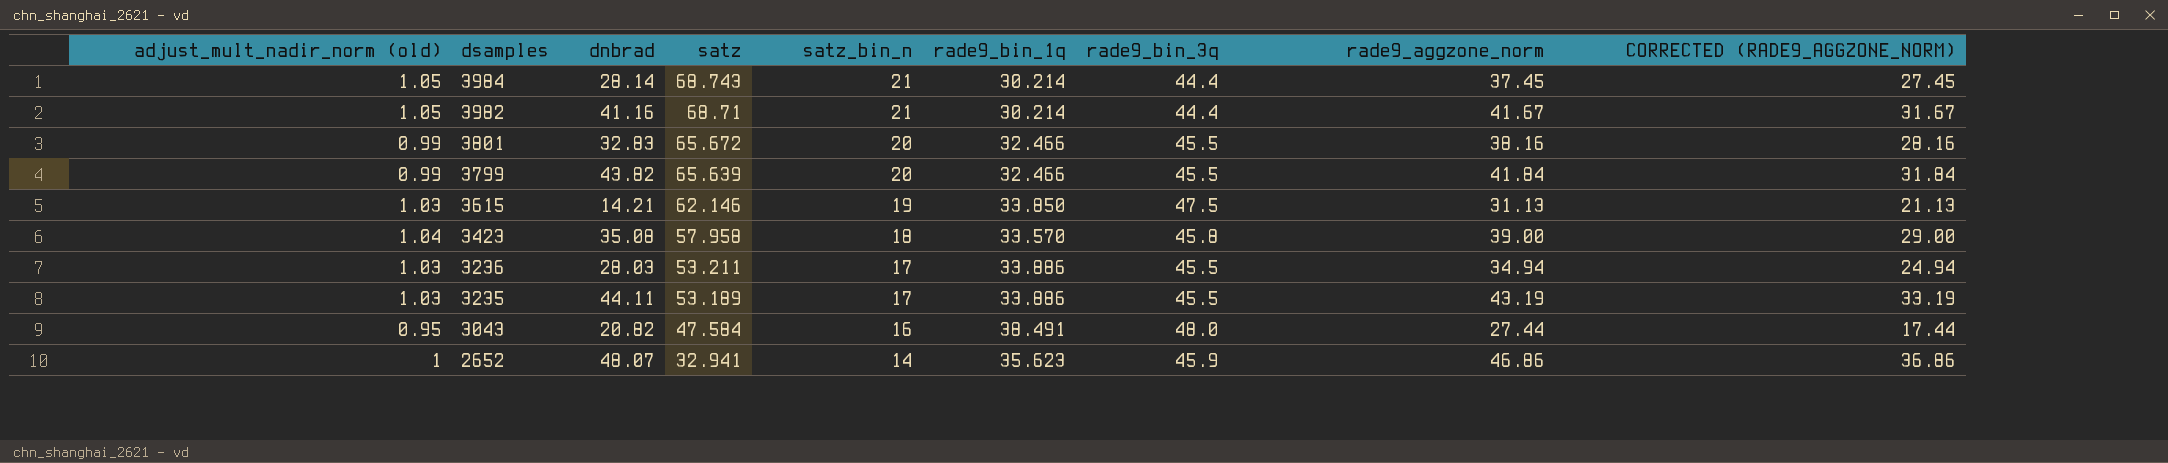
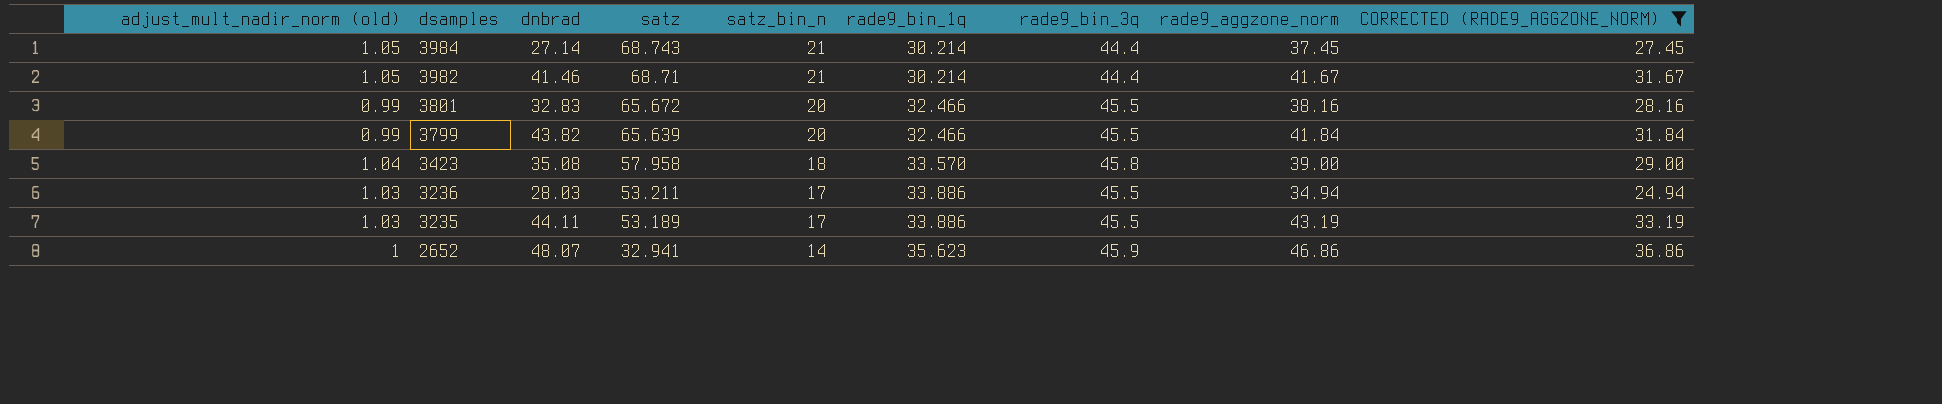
filter: none -> CORRECTED (RADE9_AGGZONE_NORM) >= 24.94
3984 | dnbrad: 28.14 -> 27.14
3982 | dnbrad: 41.16 -> 41.46

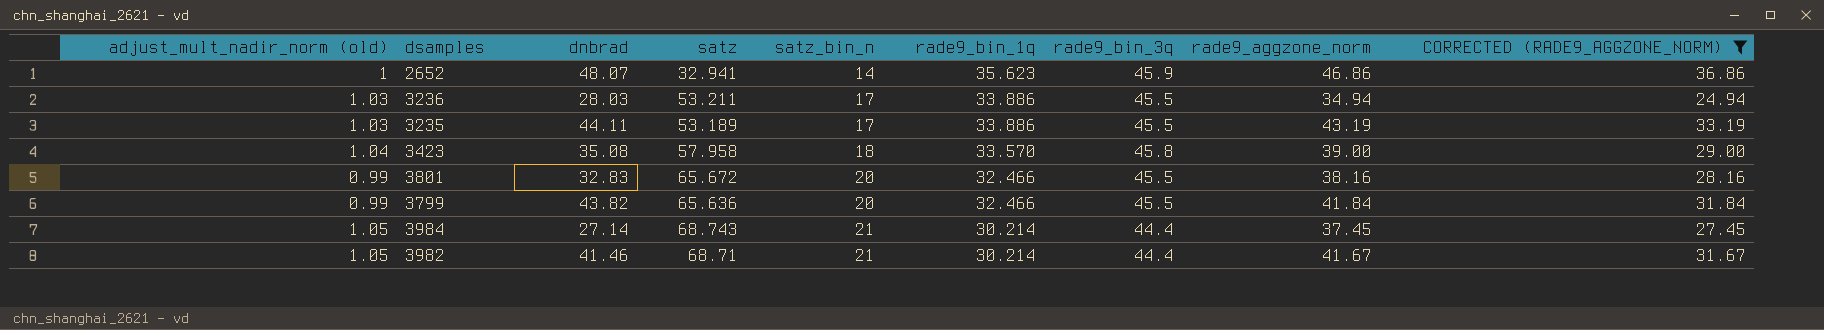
row order: dsamples descending -> satz_bin_n ascending
3799 | satz: 65.639 -> 65.636

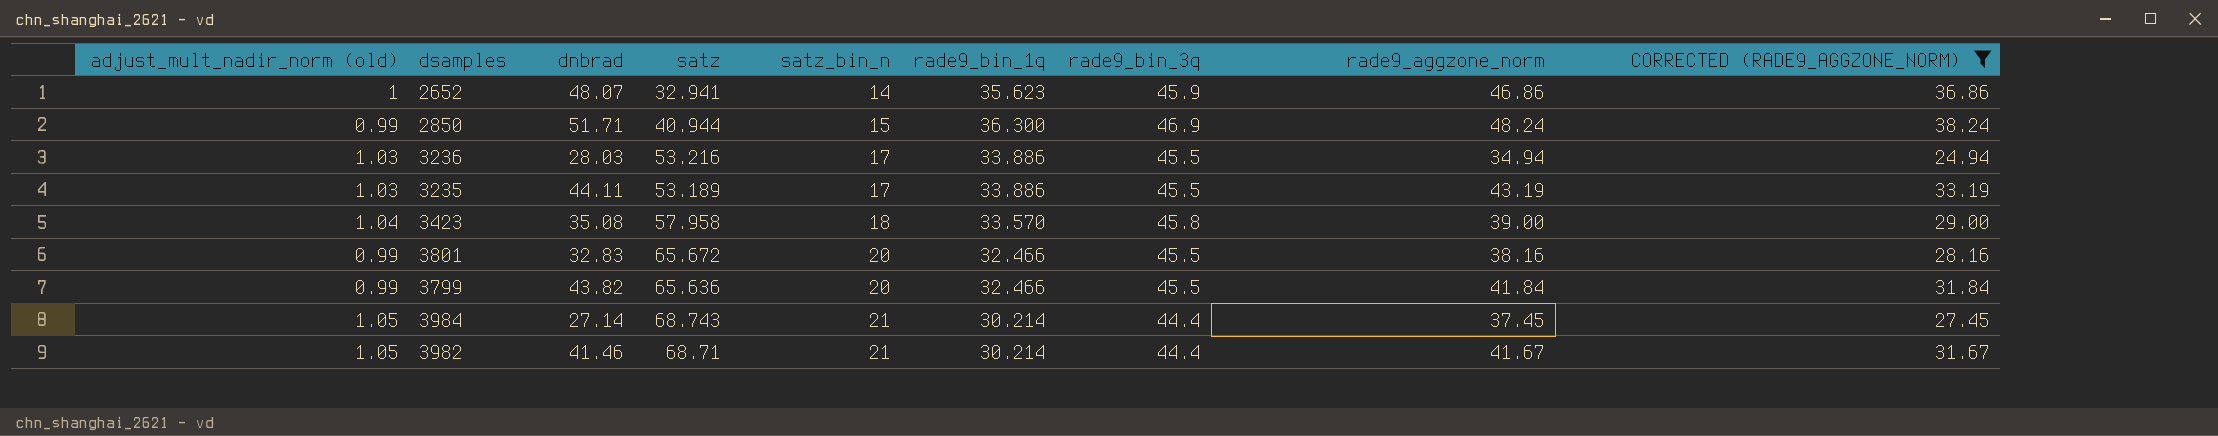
row 2850: none -> 0.99 | 51.71 | 40.944 | 15 | 36.300 | 46.9 | 48.24 | 38.24
3236 | satz: 53.211 -> 53.216

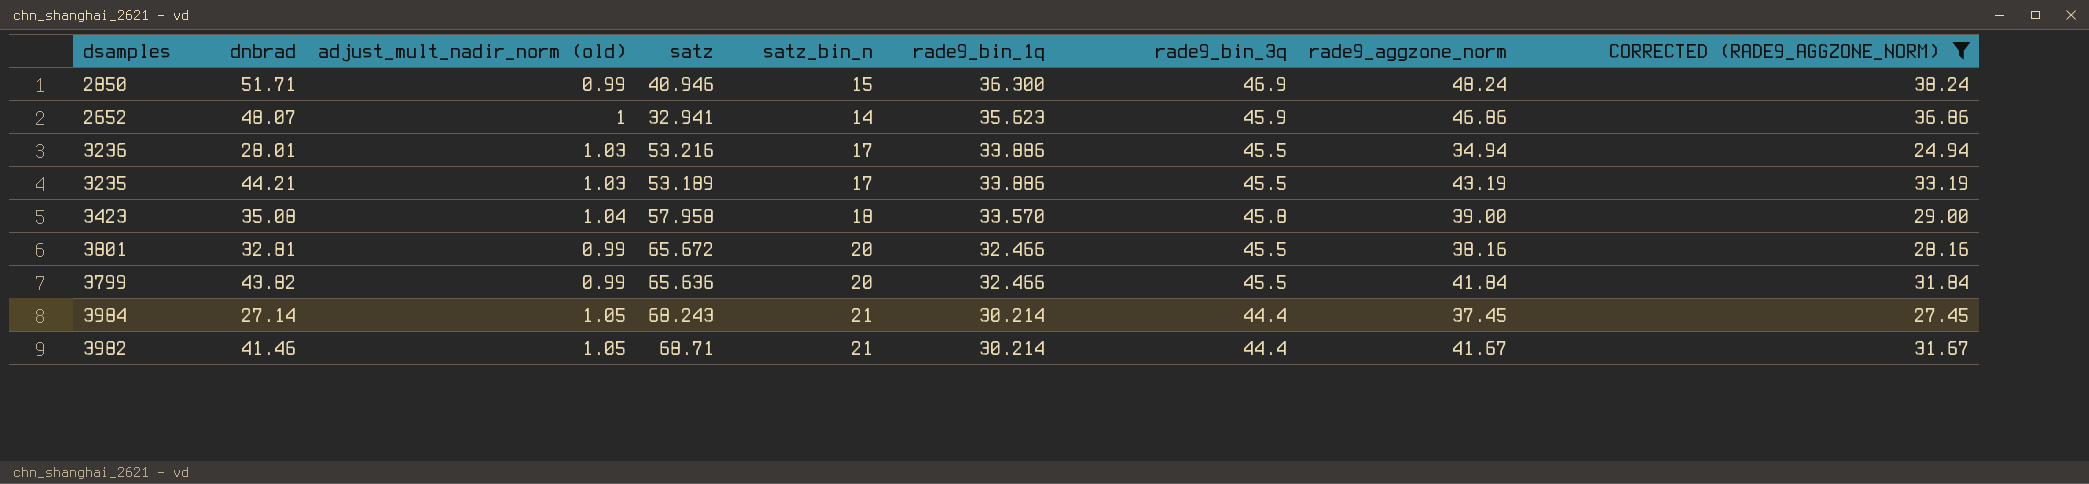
row order: satz_bin_n ascending -> rade9_bin_1q descending
column adjust_mult_nadir_norm (old) | position: 1 -> 3
2850 | satz: 40.944 -> 40.946
3236 | dnbrad: 28.03 -> 28.01
3235 | dnbrad: 44.11 -> 44.21
3801 | dnbrad: 32.83 -> 32.81
3984 | satz: 68.743 -> 68.243

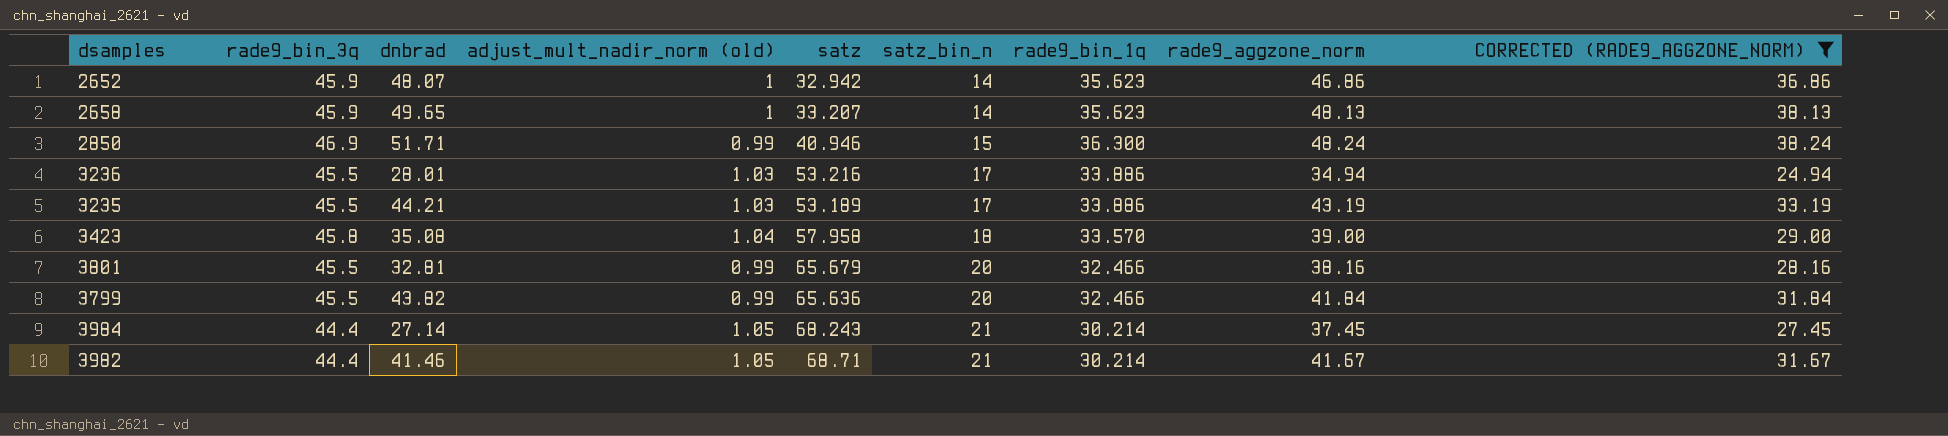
row order: rade9_bin_1q descending -> satz_bin_n ascending
column rade9_bin_3q | position: 7 -> 2
2652 | satz: 32.941 -> 32.942
row 2658: none -> 45.9 | 49.65 | 1 | 33.207 | 14 | 35.623 | 48.13 | 38.13
3801 | satz: 65.672 -> 65.679

